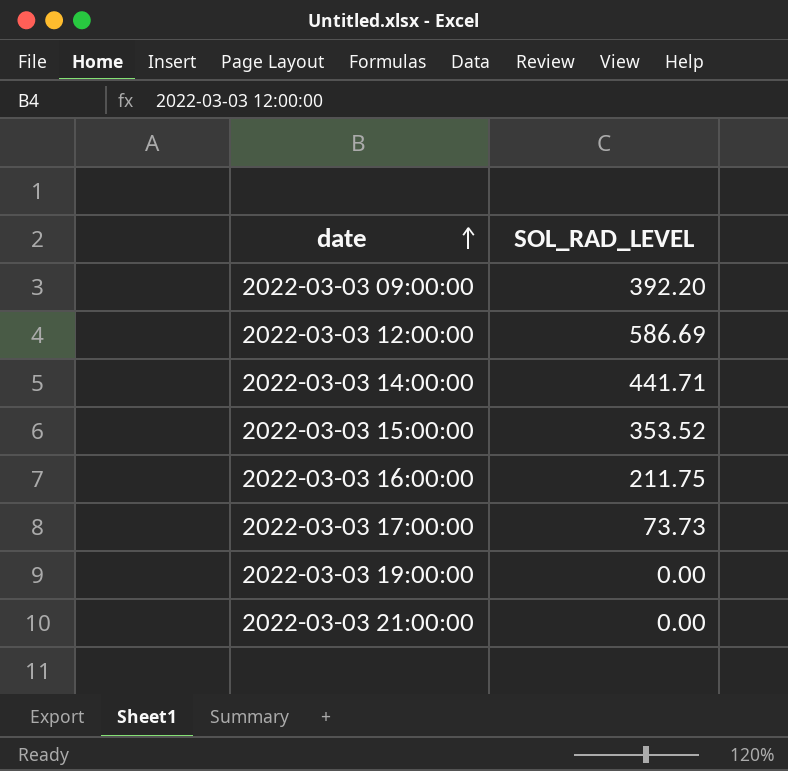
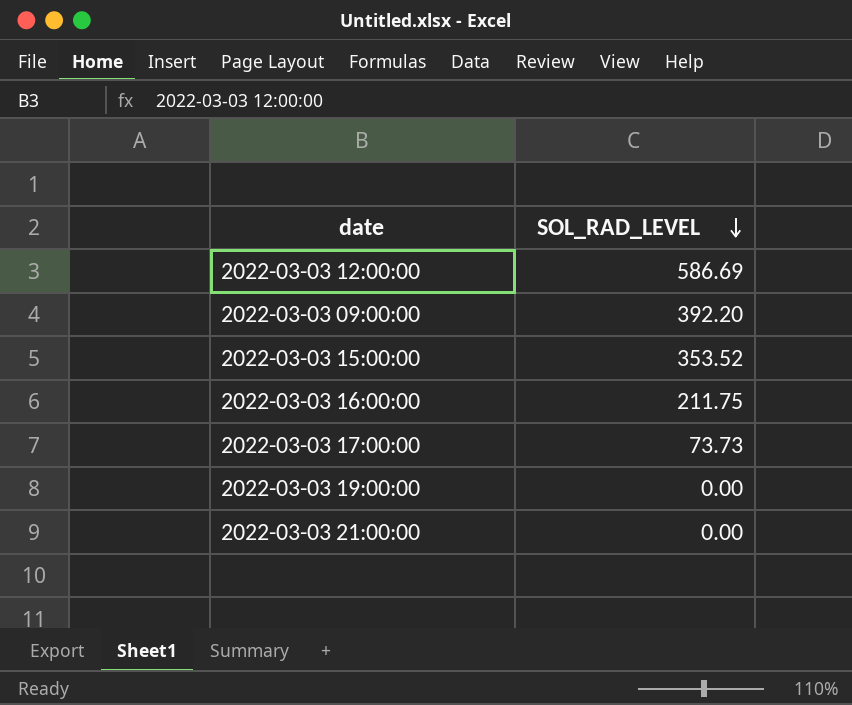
row order: date ascending -> SOL_RAD_LEVEL descending
row 2022-03-03 14:00:00: 441.71 -> none

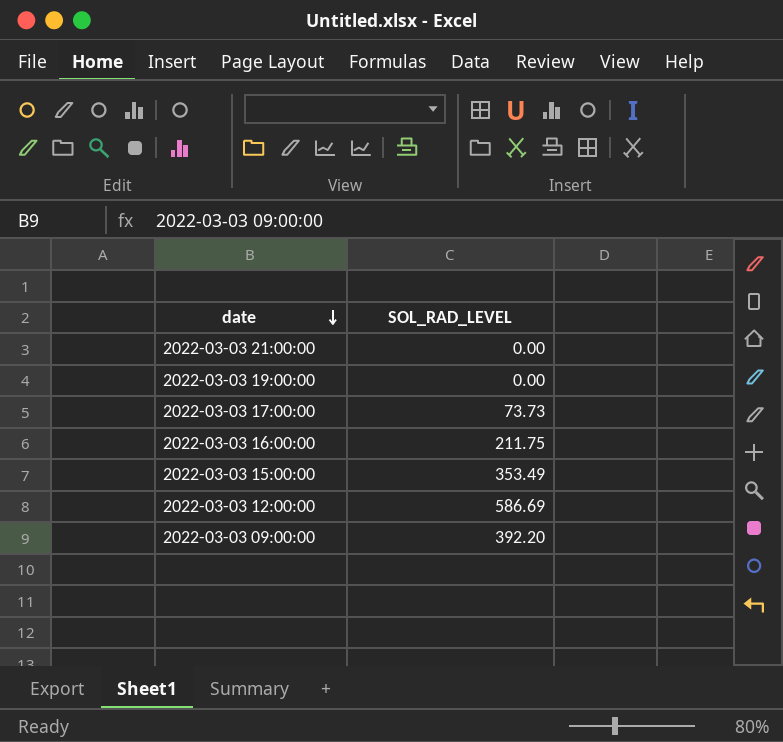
row order: SOL_RAD_LEVEL descending -> date descending
2022-03-03 15:00:00 | SOL_RAD_LEVEL: 353.52 -> 353.49

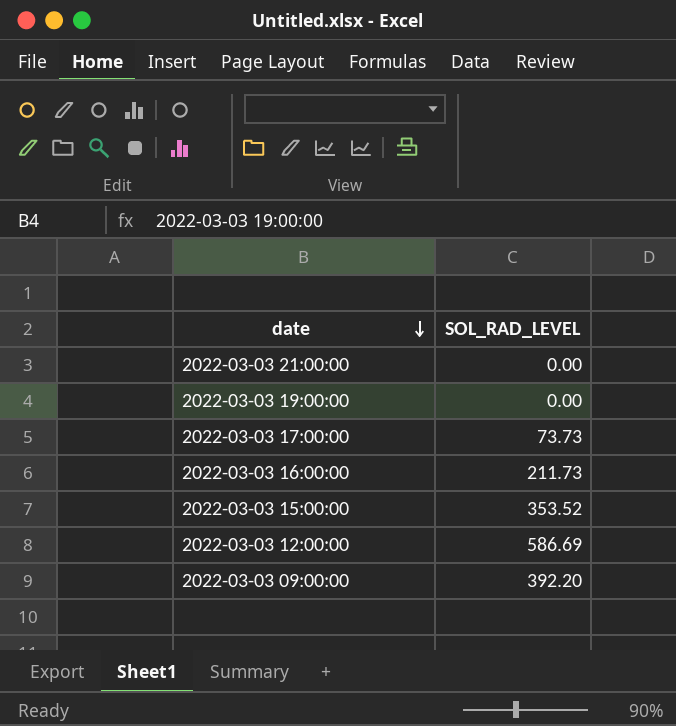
2022-03-03 16:00:00 | SOL_RAD_LEVEL: 211.75 -> 211.73
2022-03-03 15:00:00 | SOL_RAD_LEVEL: 353.49 -> 353.52

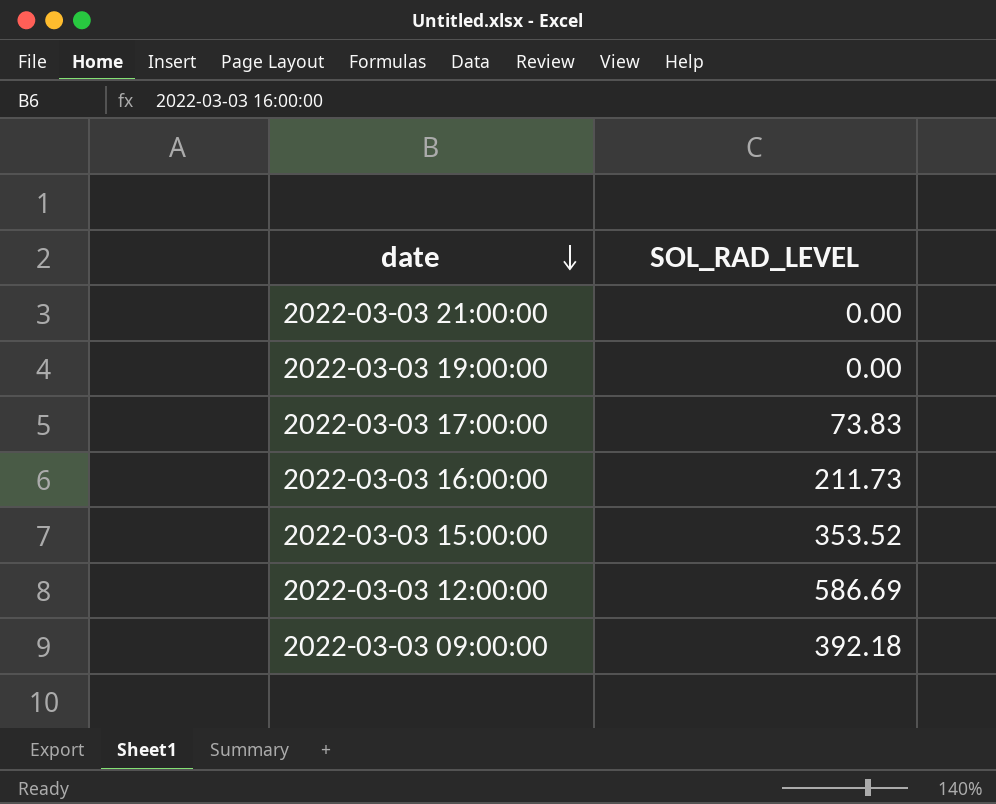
2022-03-03 17:00:00 | SOL_RAD_LEVEL: 73.73 -> 73.83
2022-03-03 09:00:00 | SOL_RAD_LEVEL: 392.20 -> 392.18

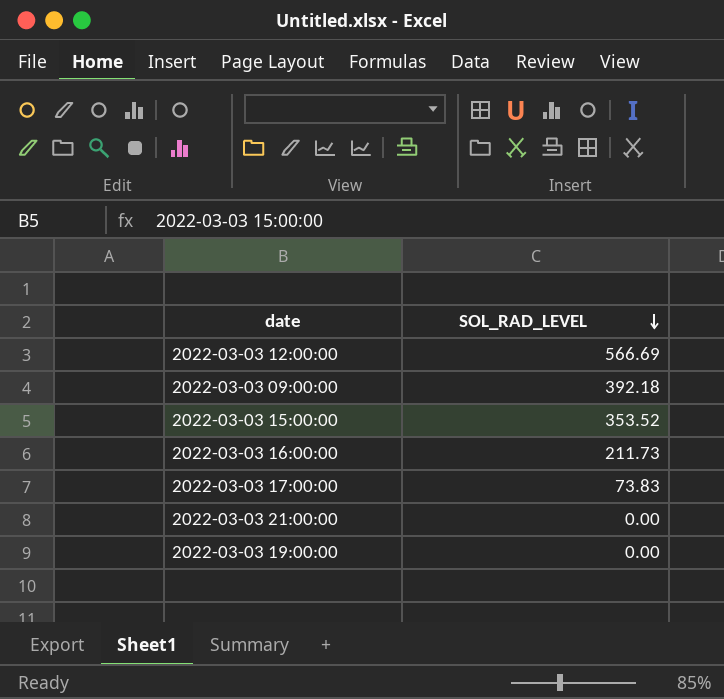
row order: date descending -> SOL_RAD_LEVEL descending
2022-03-03 12:00:00 | SOL_RAD_LEVEL: 586.69 -> 566.69

